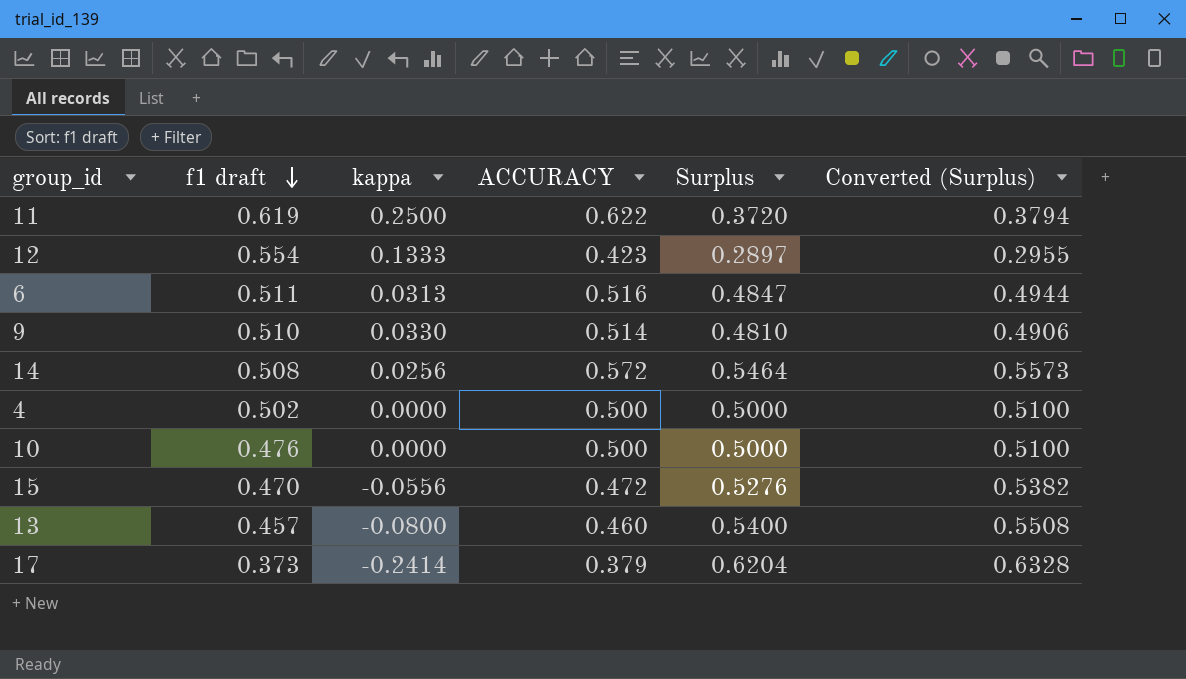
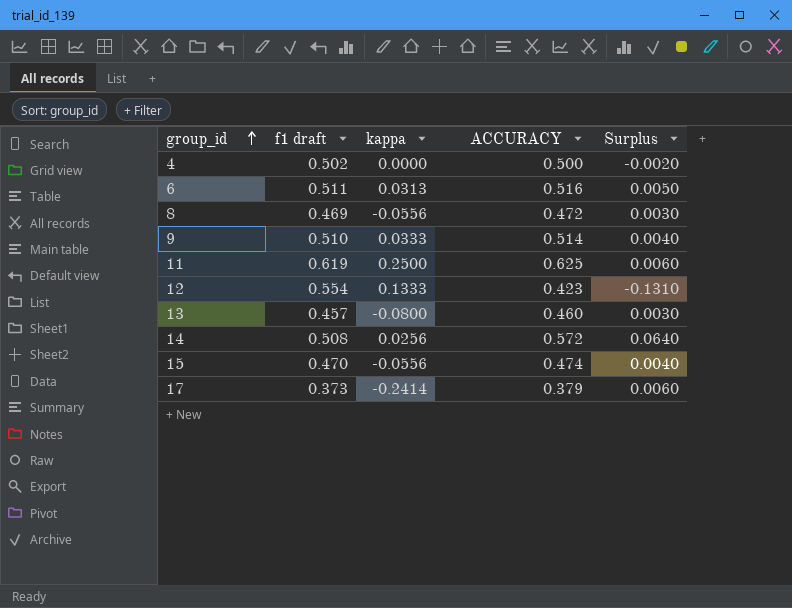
row order: f1 draft descending -> group_id ascending
column Converted (Surplus) | formula: [Surplus] * 1.02 -> none
column Surplus | formula: [ACCURACY] - [kappa] -> [ACCURACY] - [f1 draft]
row 10: 0.476 | 0.0000 | 0.500 | 0.5000 | 0.5100 -> none
row 8: none -> 0.469 | -0.0556 | 0.472 | 0.0030
9 | kappa: 0.0330 -> 0.0333
11 | ACCURACY: 0.622 -> 0.625
15 | ACCURACY: 0.472 -> 0.474

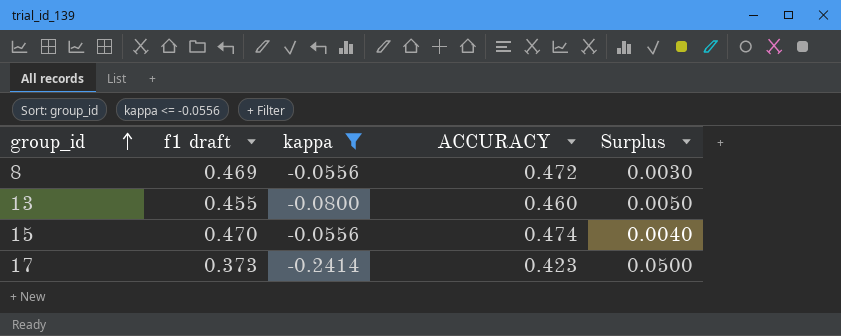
filter: none -> kappa <= -0.0556
13 | f1 draft: 0.457 -> 0.455
13 | Surplus: 0.0030 -> 0.0050
17 | ACCURACY: 0.379 -> 0.423
17 | Surplus: 0.0060 -> 0.0500

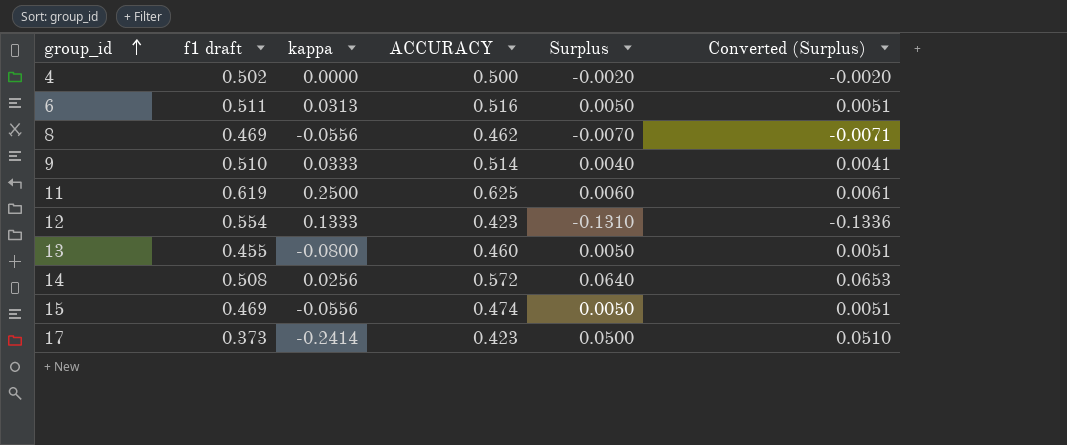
filter: kappa <= -0.0556 -> none
column Converted (Surplus) | formula: none -> [Surplus] * 1.02
8 | ACCURACY: 0.472 -> 0.462
8 | Surplus: 0.0030 -> -0.0070
15 | f1 draft: 0.470 -> 0.469
15 | Surplus: 0.0040 -> 0.0050

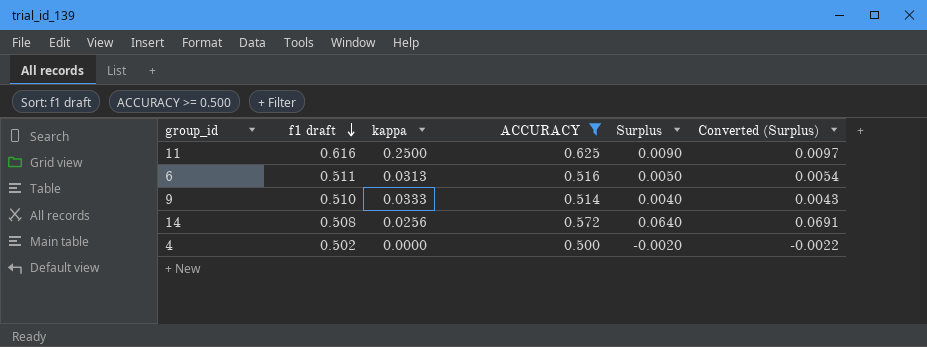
filter: none -> ACCURACY >= 0.500
row order: group_id ascending -> f1 draft descending
column Converted (Surplus) | formula: [Surplus] * 1.02 -> [Surplus] * 1.08
11 | f1 draft: 0.619 -> 0.616
11 | Surplus: 0.0060 -> 0.0090

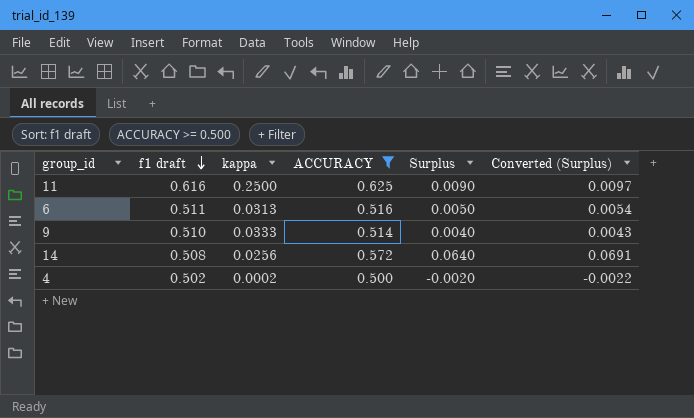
4 | kappa: 0.0000 -> 0.0002

